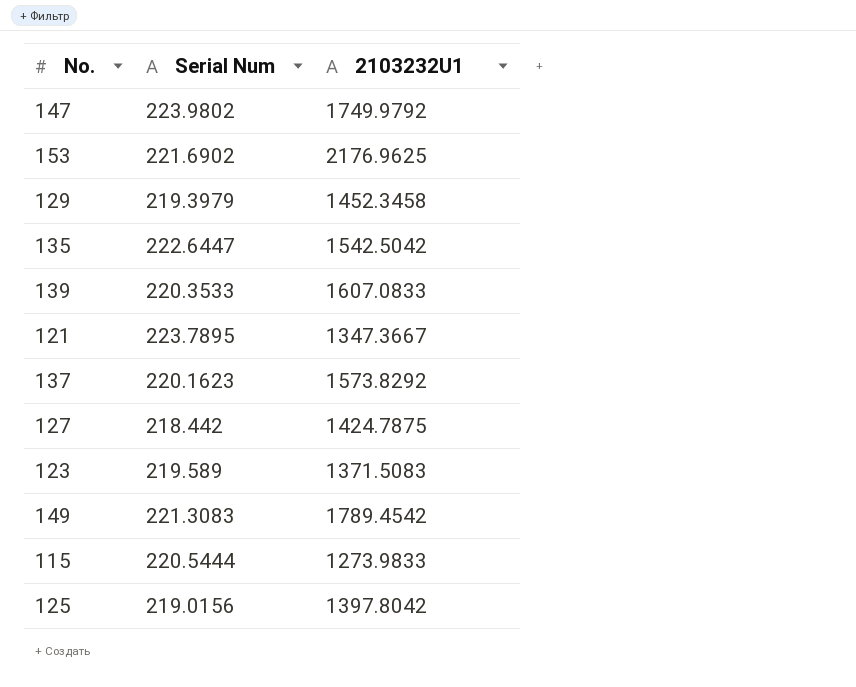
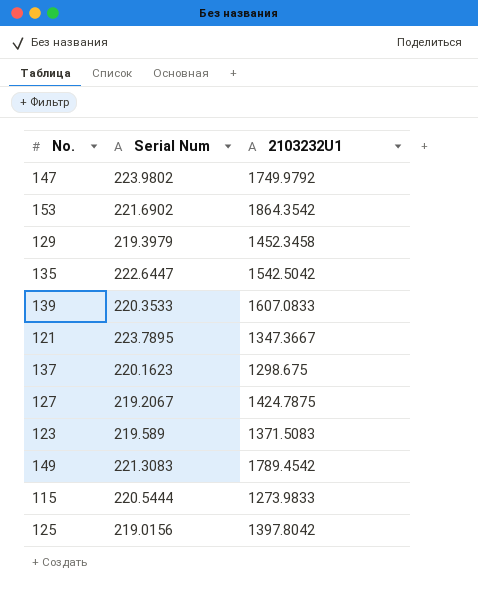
153 | 2103232U1: 2176.9625 -> 1864.3542
137 | 2103232U1: 1573.8292 -> 1298.675
127 | Serial Num: 218.442 -> 219.2067

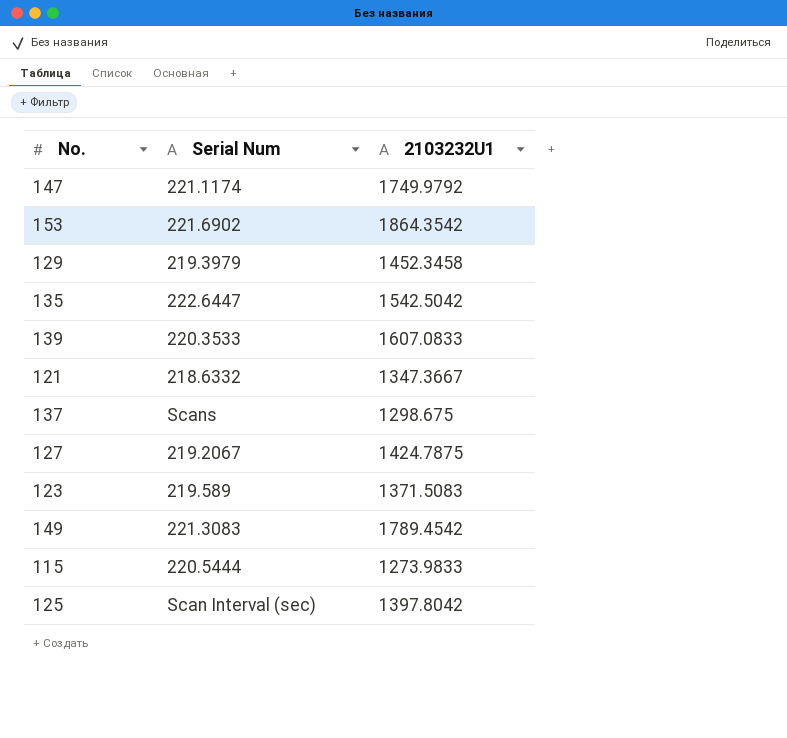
147 | Serial Num: 223.9802 -> 221.1174
121 | Serial Num: 223.7895 -> 218.6332
137 | Serial Num: 220.1623 -> Scans
125 | Serial Num: 219.0156 -> Scan Interval (sec)

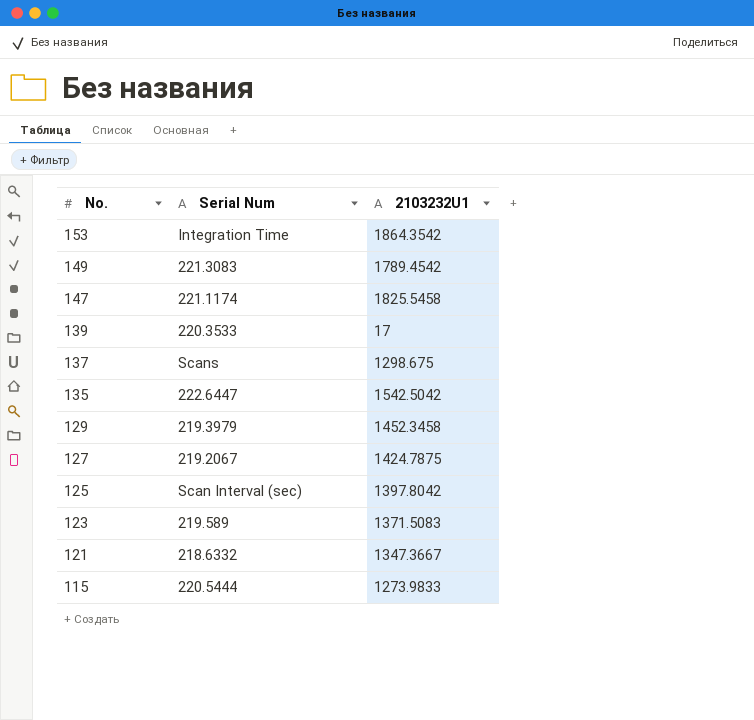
row order: none -> No. descending
153 | Serial Num: 221.6902 -> Integration Time
147 | 2103232U1: 1749.9792 -> 1825.5458
139 | 2103232U1: 1607.0833 -> 17

